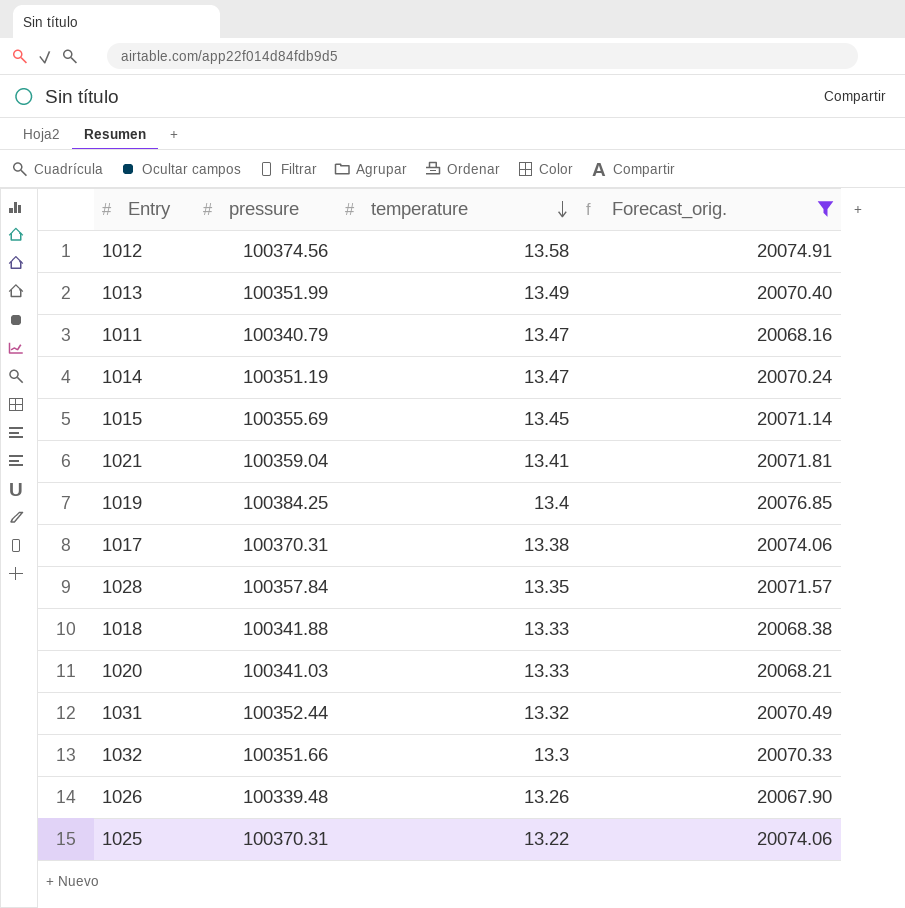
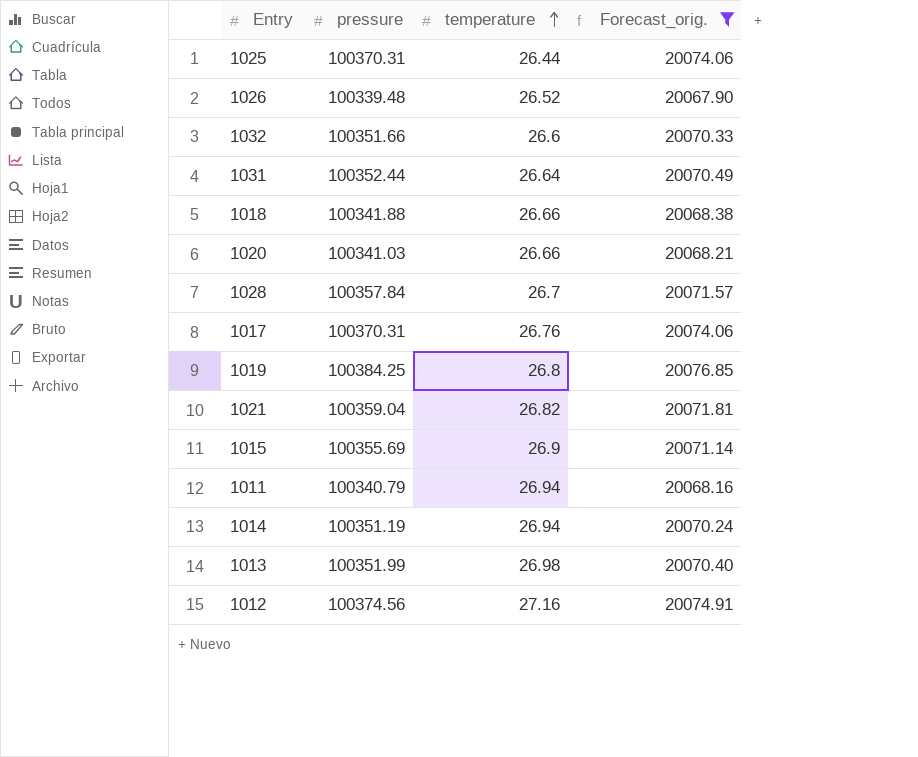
row order: temperature descending -> temperature ascending
1025 | temperature: 13.22 -> 26.44
1026 | temperature: 13.26 -> 26.52
1032 | temperature: 13.3 -> 26.6
1031 | temperature: 13.32 -> 26.64
1018 | temperature: 13.33 -> 26.66
1020 | temperature: 13.33 -> 26.66
1028 | temperature: 13.35 -> 26.7
1017 | temperature: 13.38 -> 26.76
1019 | temperature: 13.4 -> 26.8
1021 | temperature: 13.41 -> 26.82
1015 | temperature: 13.45 -> 26.9
1011 | temperature: 13.47 -> 26.94
1014 | temperature: 13.47 -> 26.94
1013 | temperature: 13.49 -> 26.98
1012 | temperature: 13.58 -> 27.16

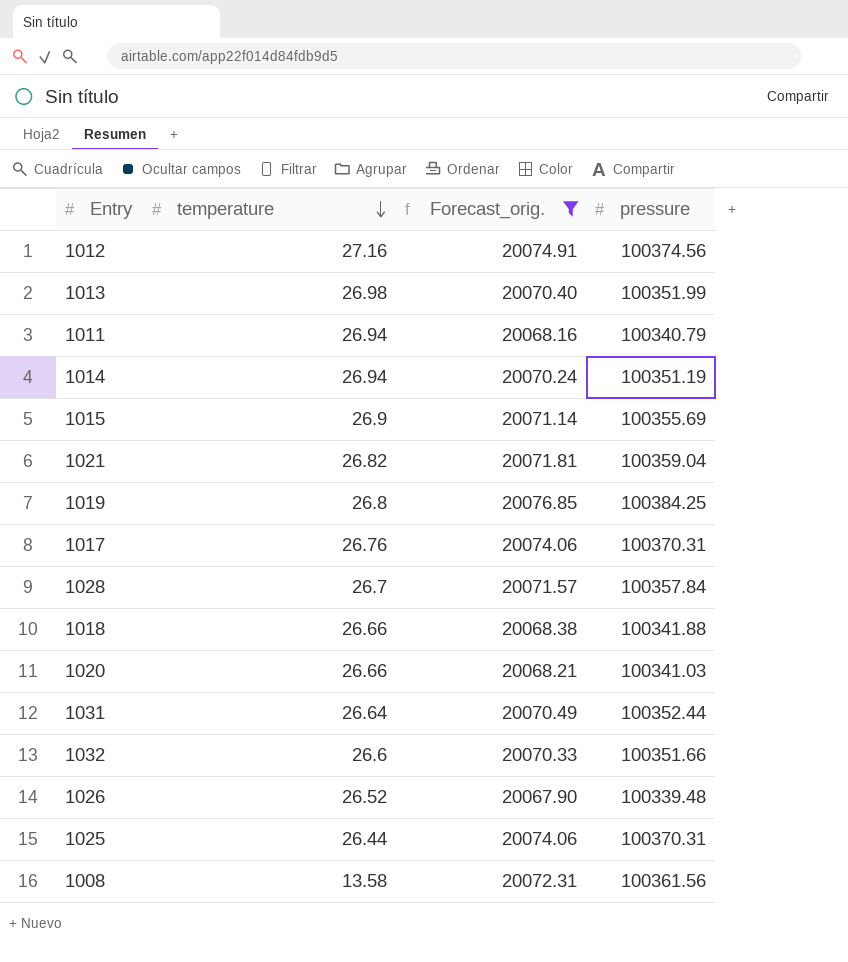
row order: temperature ascending -> temperature descending
column pressure | position: 2 -> 4
row 1008: none -> 13.58 | 20072.31 | 100361.56

